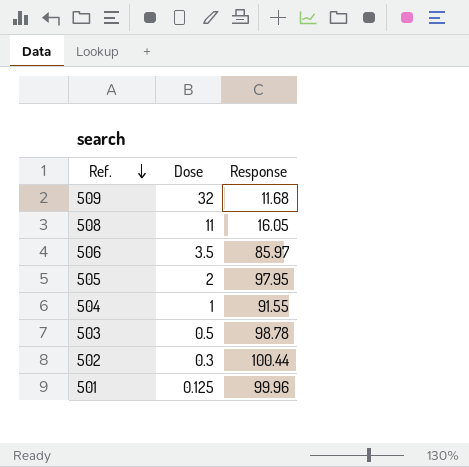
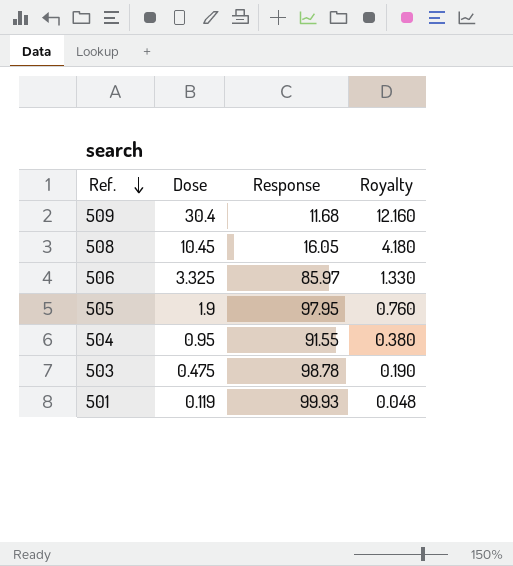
column Royalty | formula: none -> [Dose] * 0.4
row 502: 0.3 | 100.44 -> none
509 | Dose: 32 -> 30.4
508 | Dose: 11 -> 10.45
506 | Dose: 3.5 -> 3.325
505 | Dose: 2 -> 1.9
504 | Dose: 1 -> 0.95
503 | Dose: 0.5 -> 0.475
501 | Dose: 0.125 -> 0.119
501 | Response: 99.96 -> 99.93

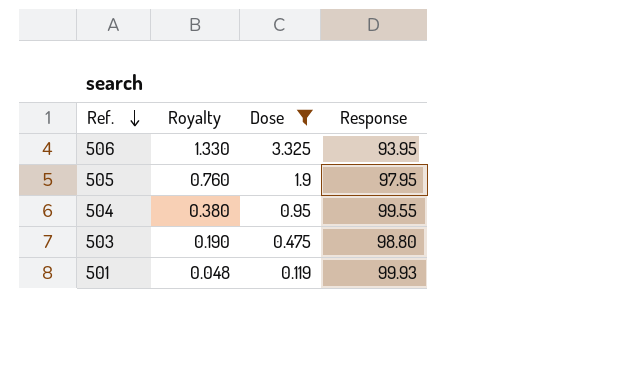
filter: none -> Dose <= 3.325
column Royalty | position: 4 -> 2
506 | Response: 85.97 -> 93.95
504 | Response: 91.55 -> 99.55
503 | Response: 98.78 -> 98.80

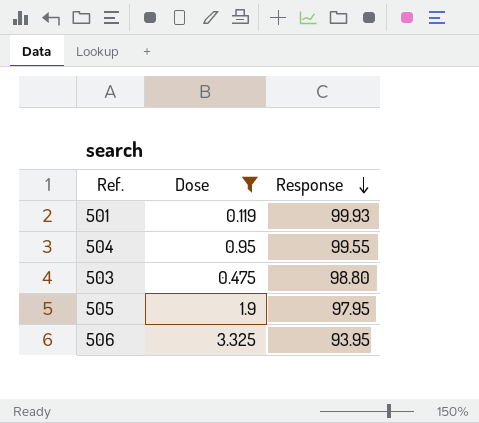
row order: Ref. descending -> Response descending
column Royalty | formula: [Dose] * 0.4 -> none

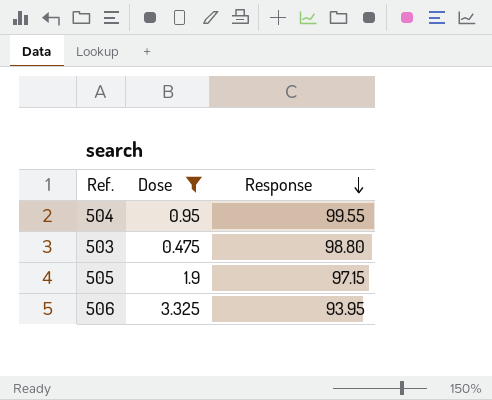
row 501: 0.119 | 99.93 -> none
505 | Response: 97.95 -> 97.15

